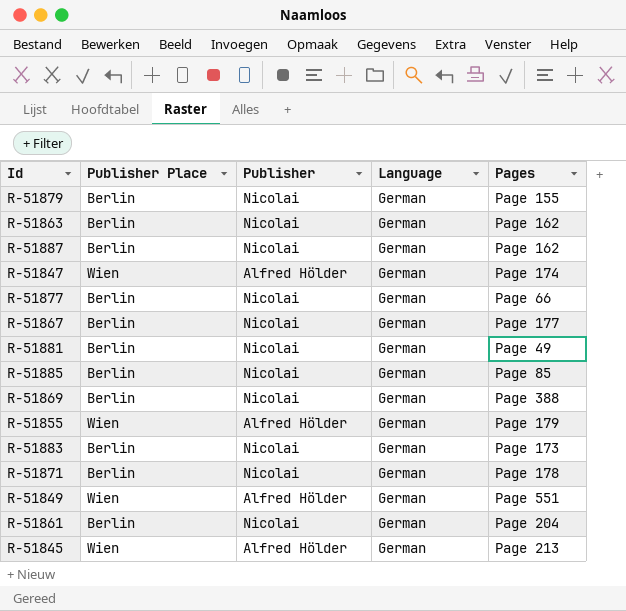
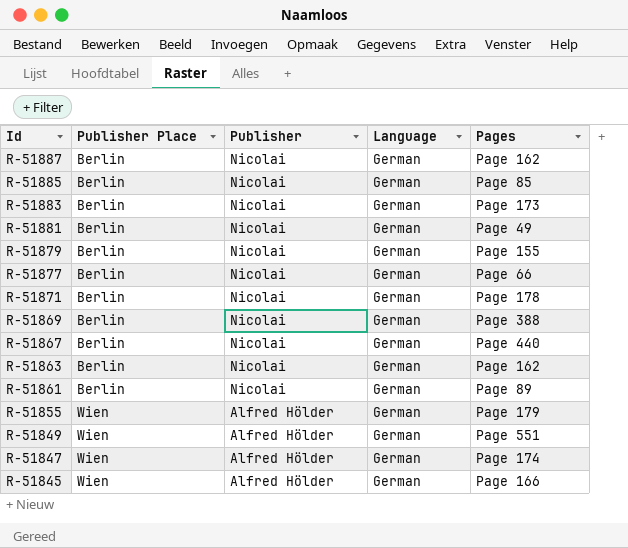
row order: none -> Id descending
R-51867 | Pages: Page 177 -> Page 440
R-51861 | Pages: Page 204 -> Page 89
R-51845 | Pages: Page 213 -> Page 166

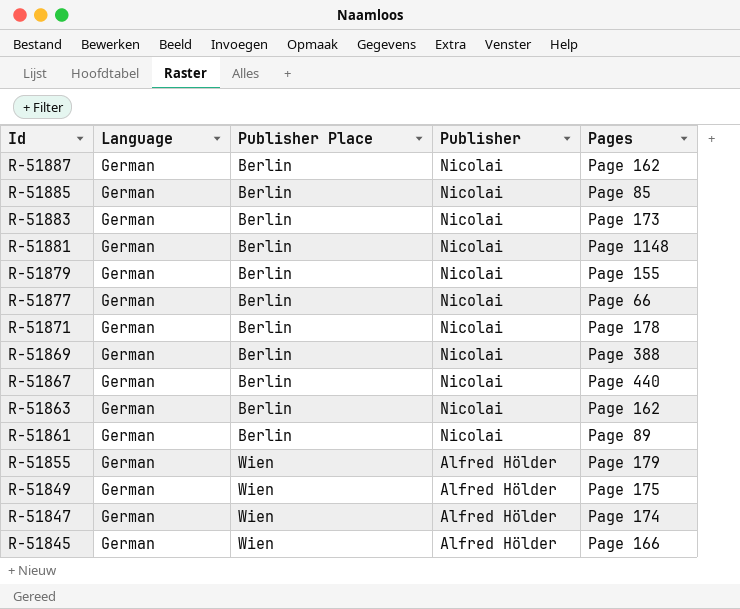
column Language | position: 4 -> 2
R-51881 | Pages: Page 49 -> Page 1148
R-51849 | Pages: Page 551 -> Page 175

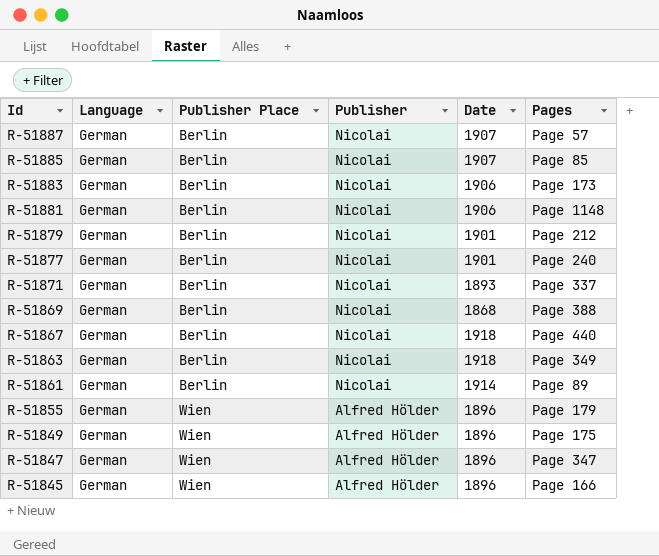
column Date | position: none -> 5
R-51887 | Pages: Page 162 -> Page 57
R-51879 | Pages: Page 155 -> Page 212
R-51877 | Pages: Page 66 -> Page 240
R-51871 | Pages: Page 178 -> Page 337
R-51863 | Pages: Page 162 -> Page 349
R-51847 | Pages: Page 174 -> Page 347

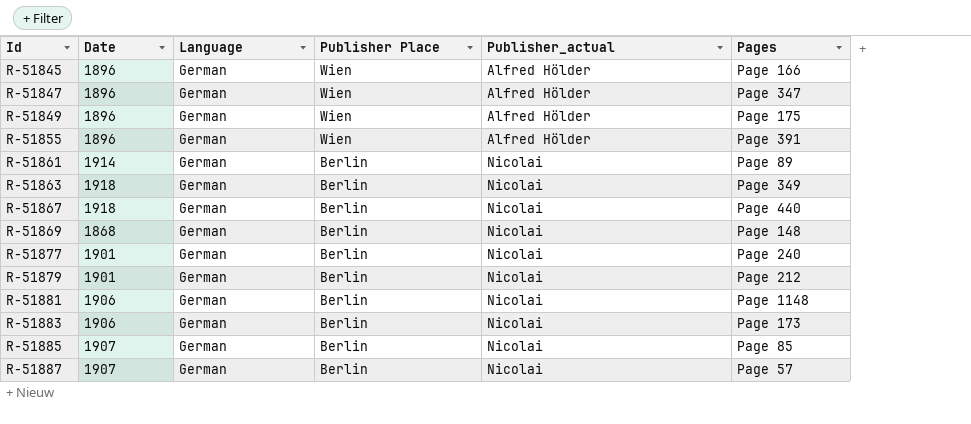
row order: Id descending -> Id ascending
column Date | position: 5 -> 2
column name: Publisher -> Publisher_actual
row R-51871: German | Berlin | Nicolai | 1893 | Page 337 -> none
R-51855 | Pages: Page 179 -> Page 391
R-51869 | Pages: Page 388 -> Page 148

